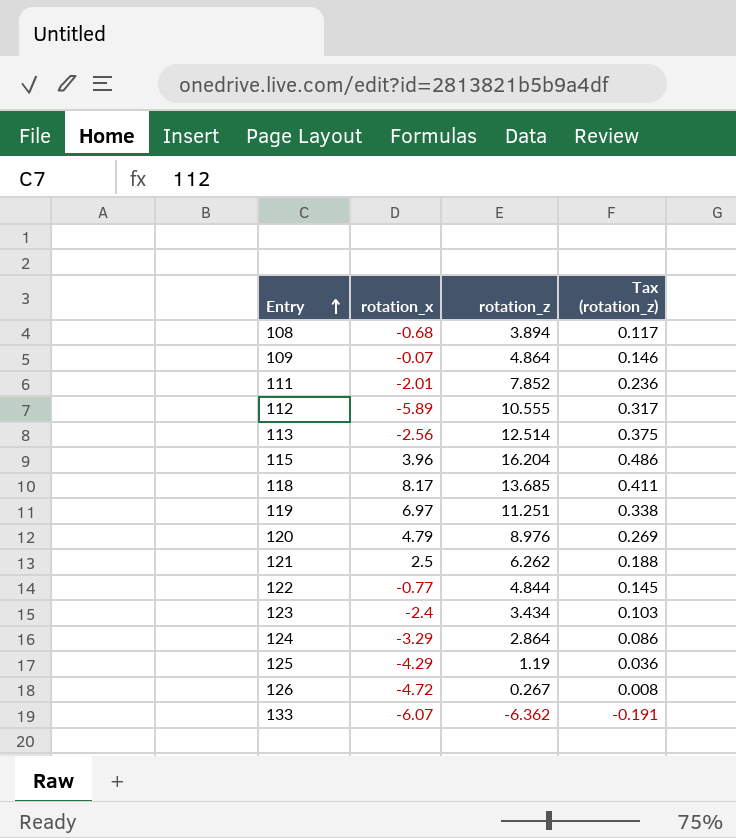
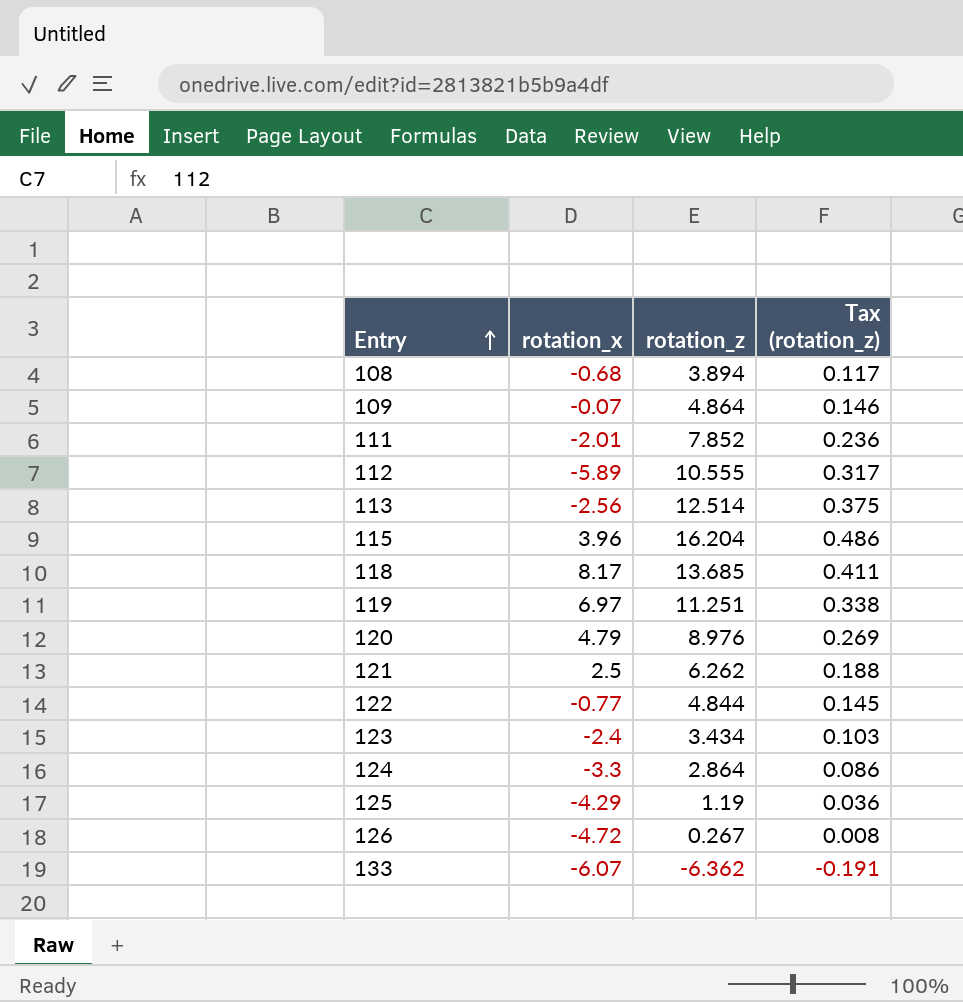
124 | rotation_x: -3.29 -> -3.3

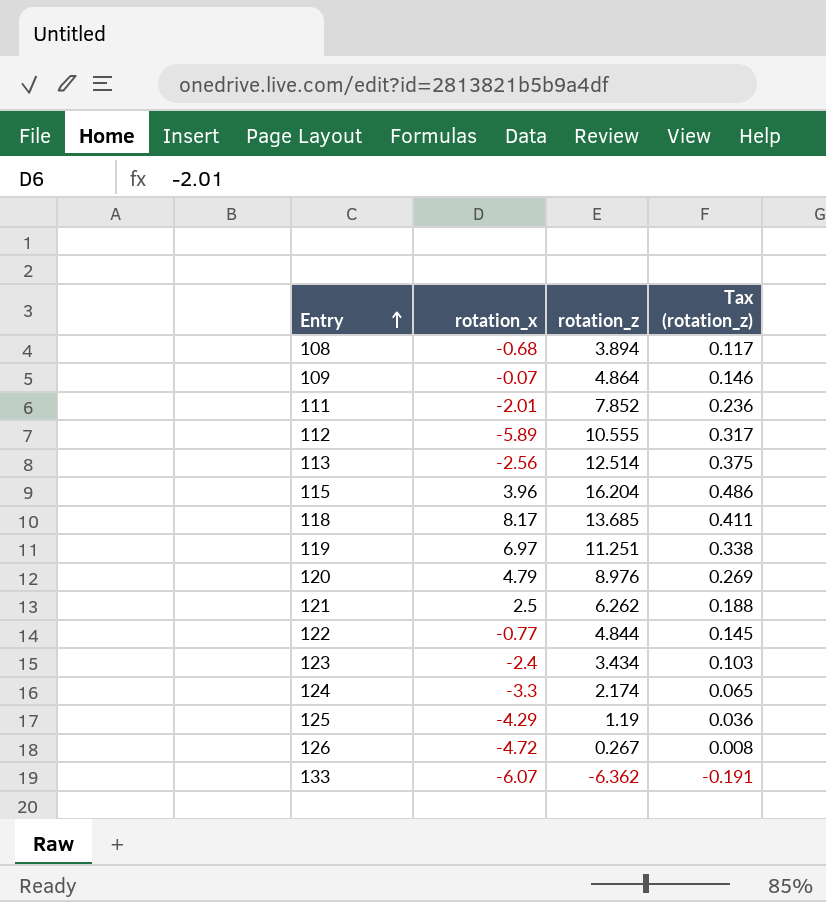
124 | rotation_z: 2.864 -> 2.174
124 | Tax (rotation_z): 0.086 -> 0.065

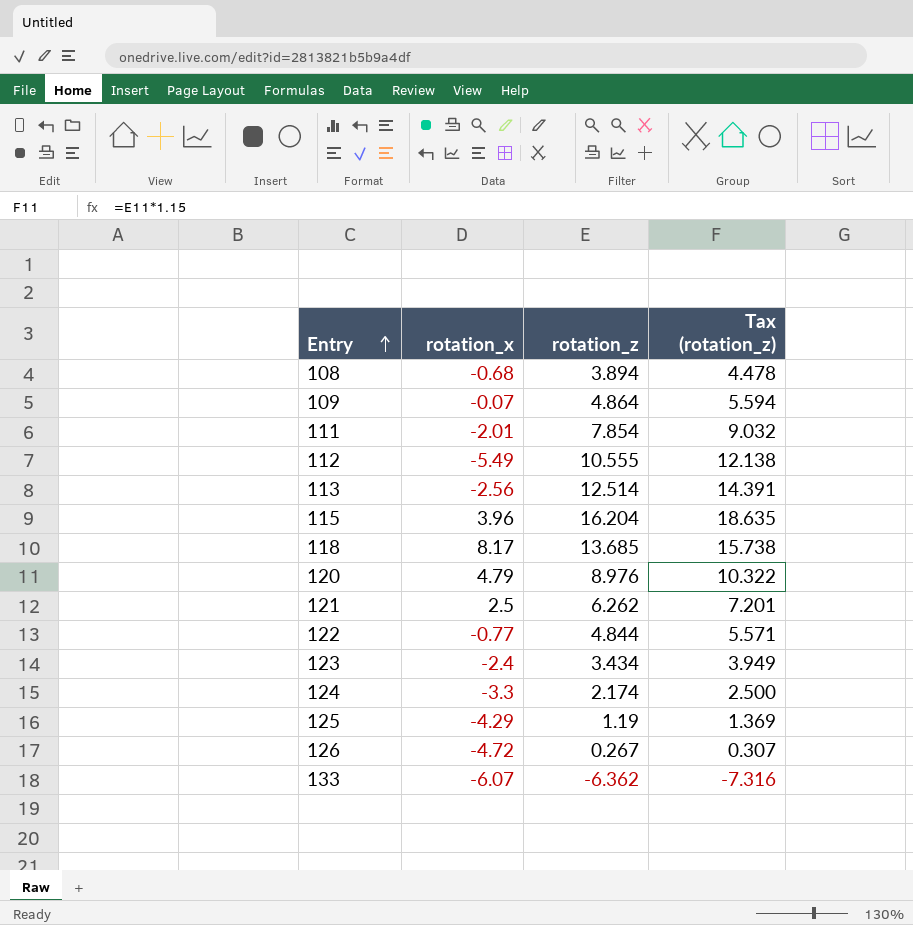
column Tax (rotation_z) | formula: [rotation_z] * 0.03 -> [rotation_z] * 1.15
row 119: 6.97 | 11.251 | 0.338 -> none
111 | rotation_z: 7.852 -> 7.854
112 | rotation_x: -5.89 -> -5.49

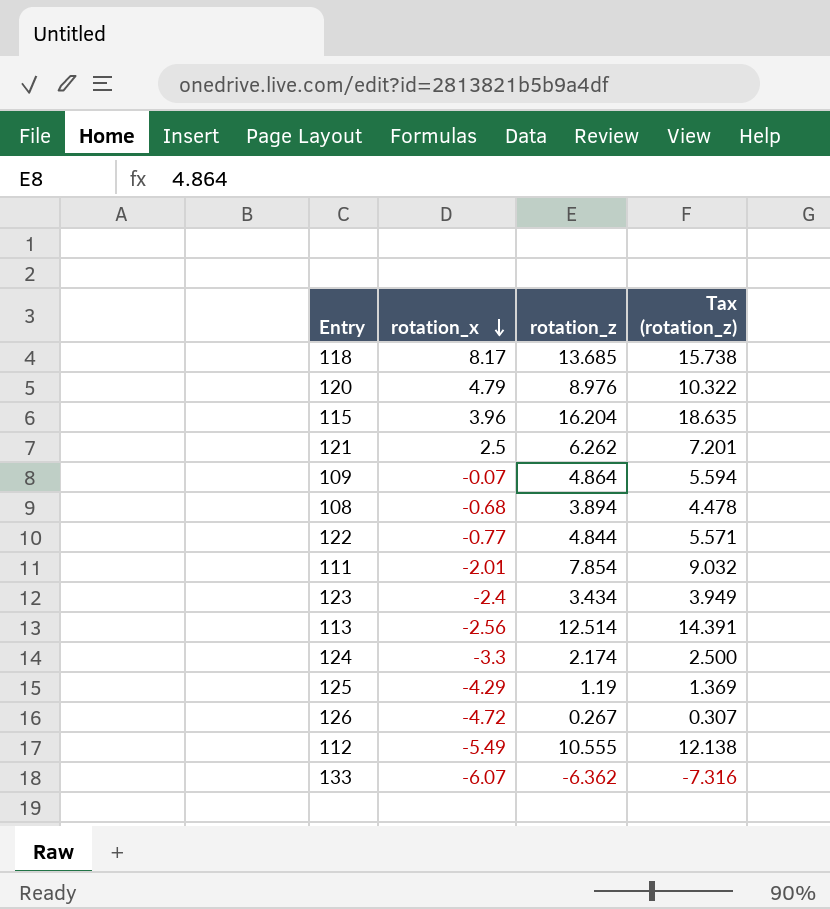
row order: Entry ascending -> rotation_x descending

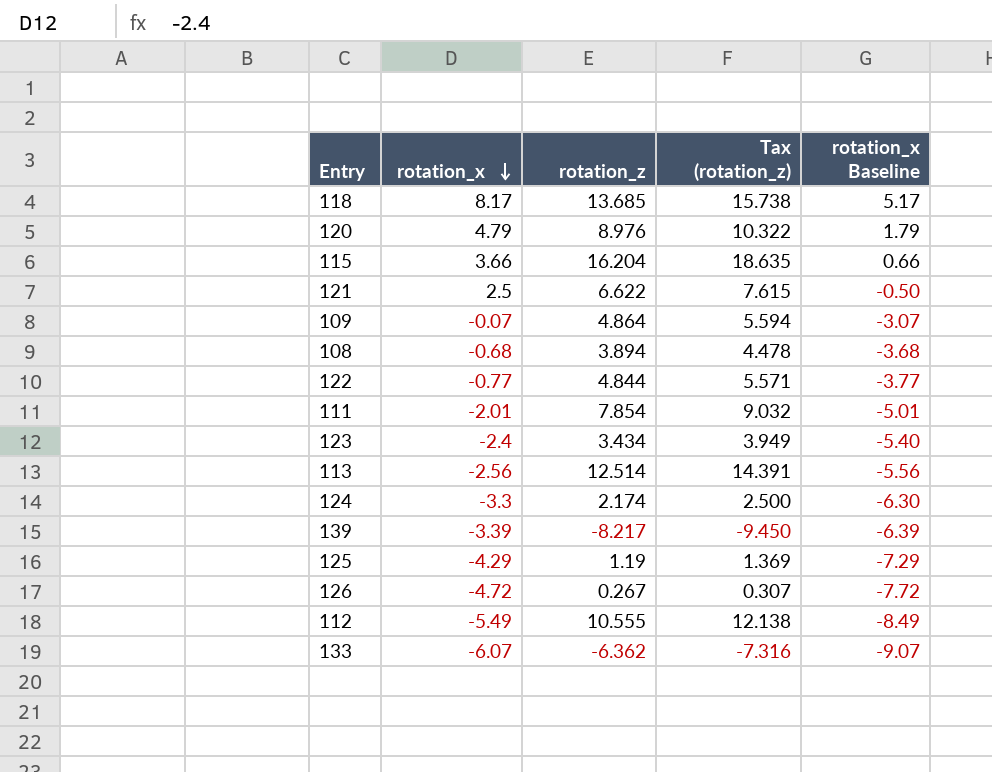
column rotation_x Baseline | formula: none -> [rotation_x] - 3
115 | rotation_x: 3.96 -> 3.66
121 | rotation_z: 6.262 -> 6.622
121 | Tax (rotation_z): 7.201 -> 7.615
row 139: none -> -3.39 | -8.217 | -9.450 | -6.39

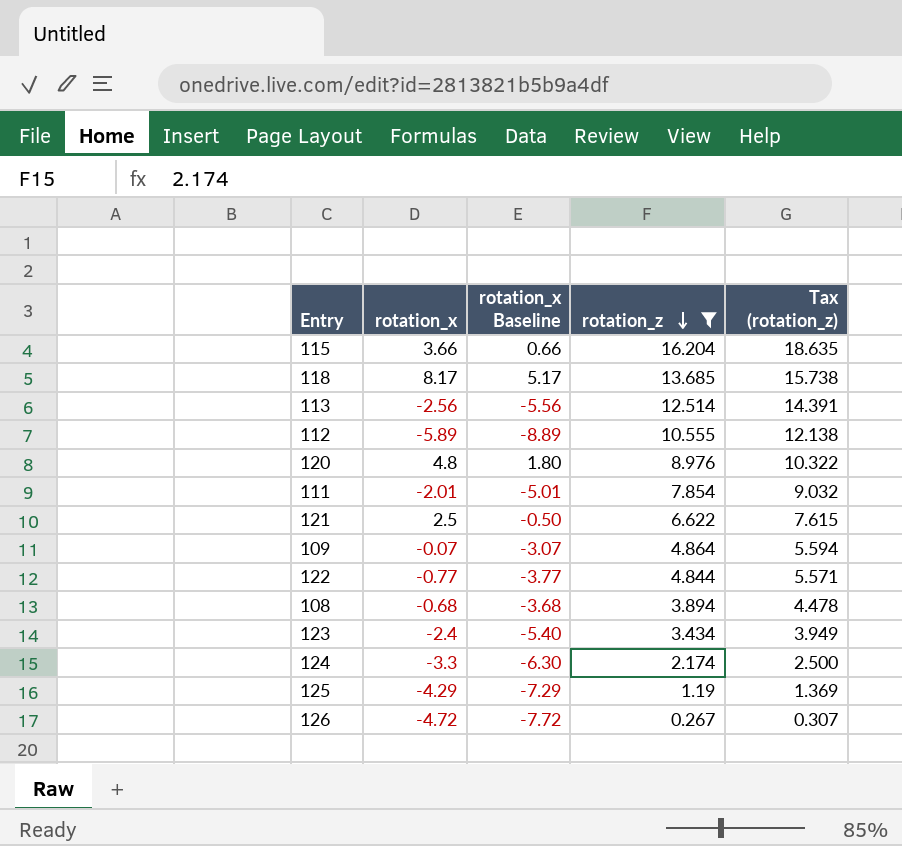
filter: none -> rotation_z >= 0.267
row order: rotation_x descending -> rotation_z descending
column rotation_x Baseline | position: 5 -> 3
112 | rotation_x: -5.49 -> -5.89
112 | rotation_x Baseline: -8.49 -> -8.89
120 | rotation_x: 4.79 -> 4.8
120 | rotation_x Baseline: 1.79 -> 1.80

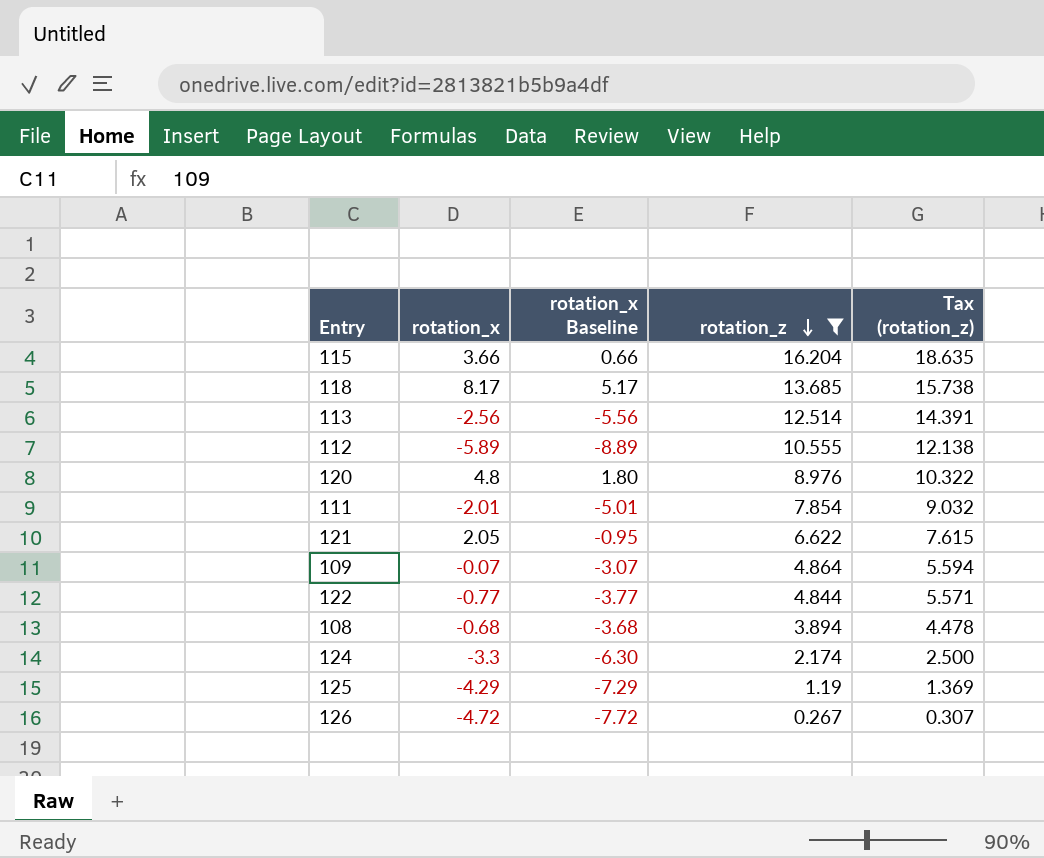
row 123: -2.4 | -5.40 | 3.434 | 3.949 -> none
121 | rotation_x: 2.5 -> 2.05
121 | rotation_x Baseline: -0.50 -> -0.95

